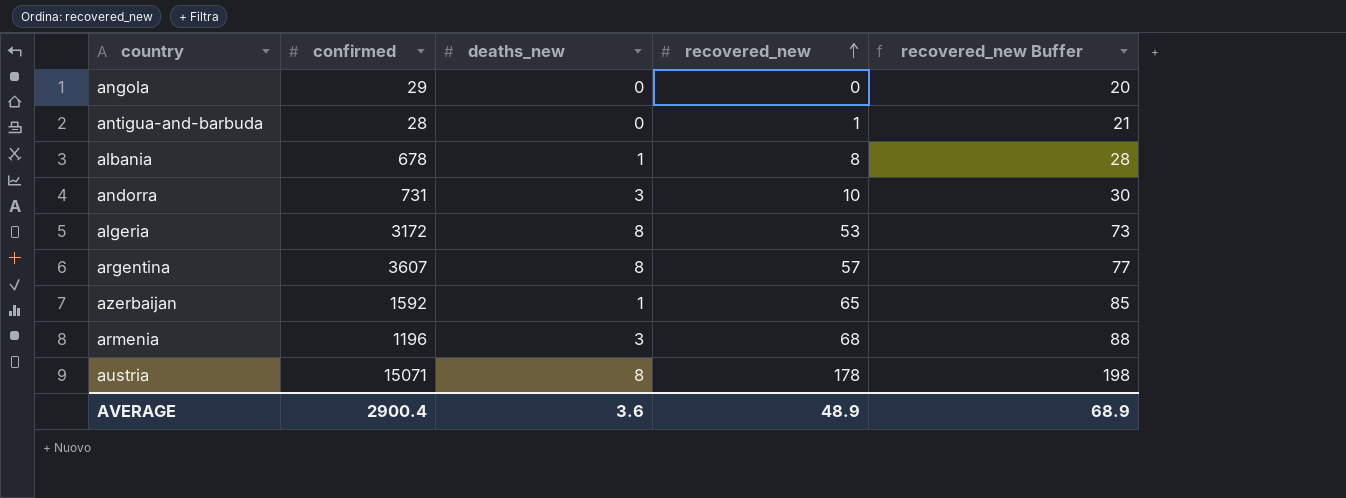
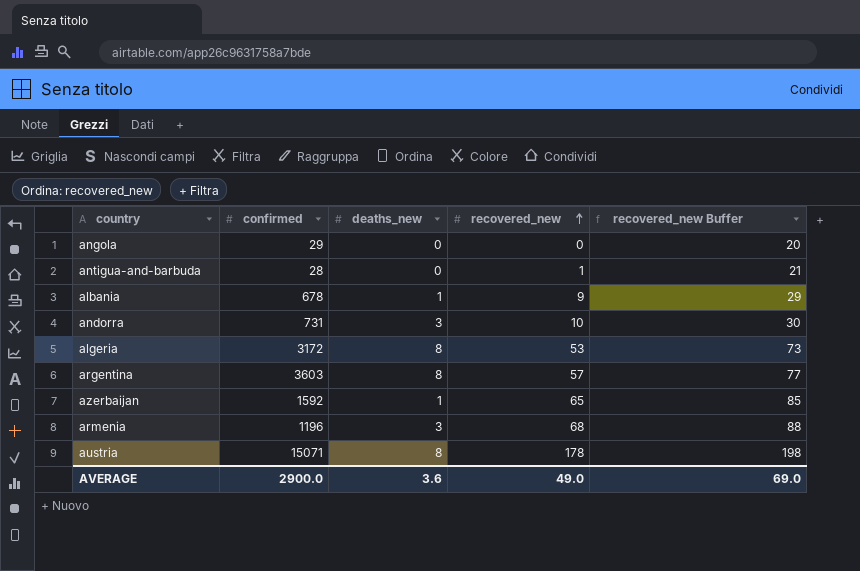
albania | recovered_new: 8 -> 9
albania | recovered_new Buffer: 28 -> 29
argentina | confirmed: 3607 -> 3603
AVERAGE | confirmed: 2900.4 -> 2900.0
AVERAGE | recovered_new: 48.9 -> 49.0
AVERAGE | recovered_new Buffer: 68.9 -> 69.0

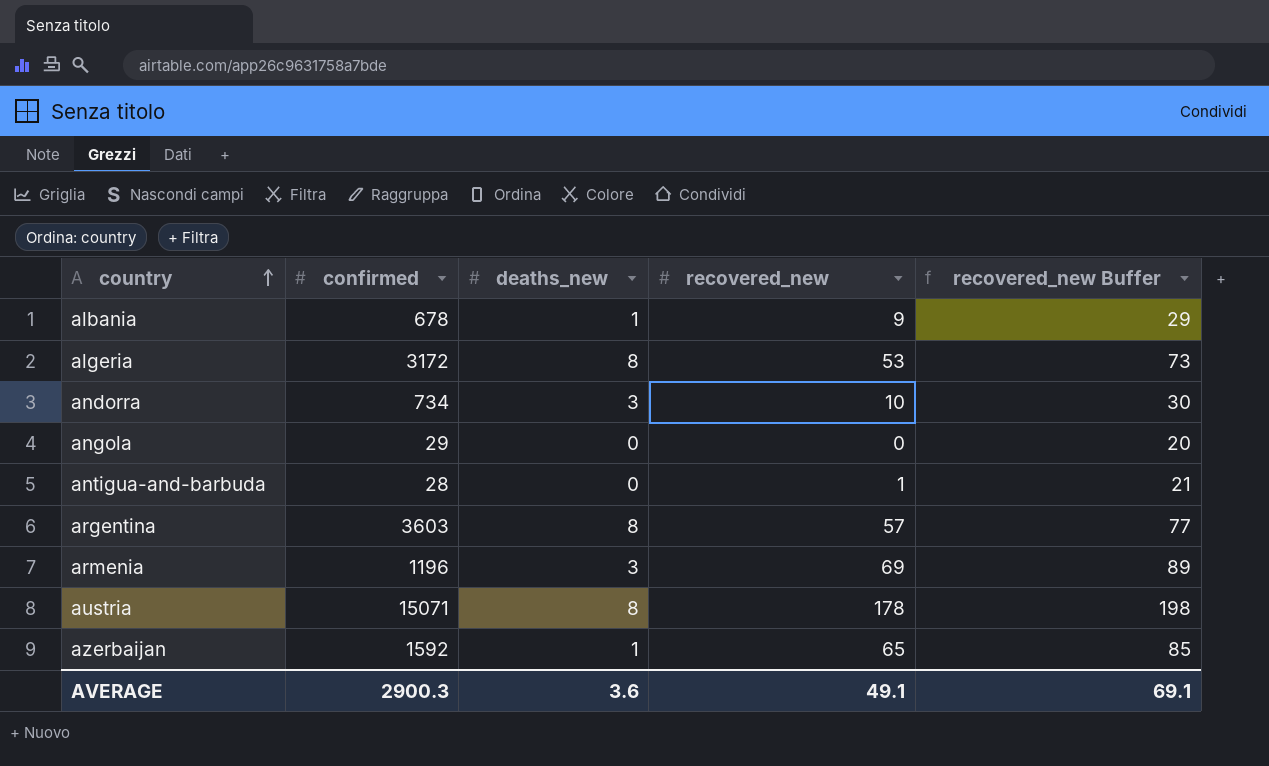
row order: recovered_new ascending -> country ascending
andorra | confirmed: 731 -> 734
armenia | recovered_new: 68 -> 69
armenia | recovered_new Buffer: 88 -> 89
AVERAGE | confirmed: 2900.0 -> 2900.3
AVERAGE | recovered_new: 49.0 -> 49.1
AVERAGE | recovered_new Buffer: 69.0 -> 69.1

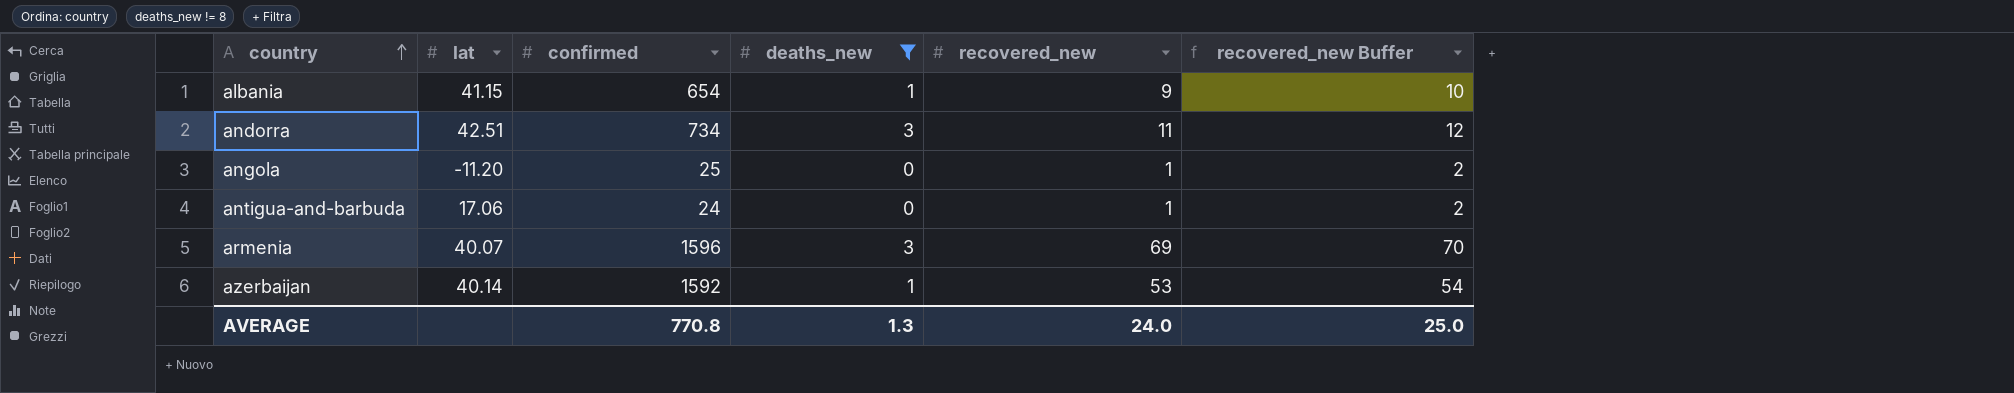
filter: none -> deaths_new != 8
column lat | position: none -> 2
column recovered_new Buffer | formula: [recovered_new] + 20 -> [recovered_new] + 1
albania | confirmed: 678 -> 654
andorra | recovered_new: 10 -> 11
angola | confirmed: 29 -> 25
angola | recovered_new: 0 -> 1
antigua-and-barbuda | confirmed: 28 -> 24
armenia | confirmed: 1196 -> 1596
azerbaijan | recovered_new: 65 -> 53
AVERAGE | confirmed: 2900.3 -> 770.8
AVERAGE | deaths_new: 3.6 -> 1.3
AVERAGE | recovered_new: 49.1 -> 24.0
AVERAGE | recovered_new Buffer: 69.1 -> 25.0

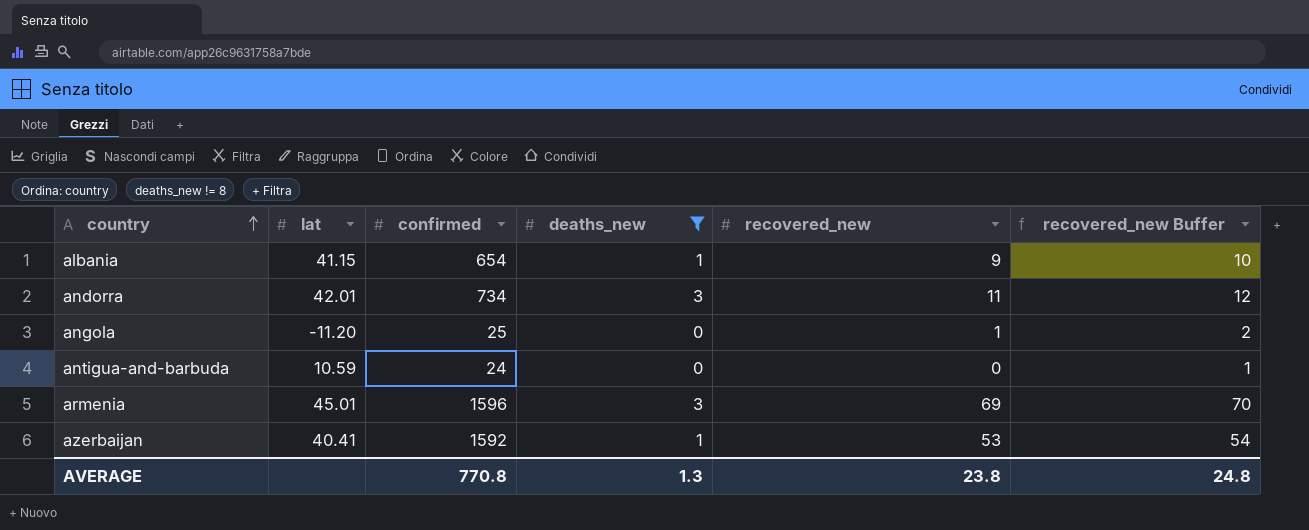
andorra | lat: 42.51 -> 42.01
antigua-and-barbuda | lat: 17.06 -> 10.59
antigua-and-barbuda | recovered_new: 1 -> 0
antigua-and-barbuda | recovered_new Buffer: 2 -> 1
armenia | lat: 40.07 -> 45.01
azerbaijan | lat: 40.14 -> 40.41
AVERAGE | recovered_new: 24.0 -> 23.8
AVERAGE | recovered_new Buffer: 25.0 -> 24.8

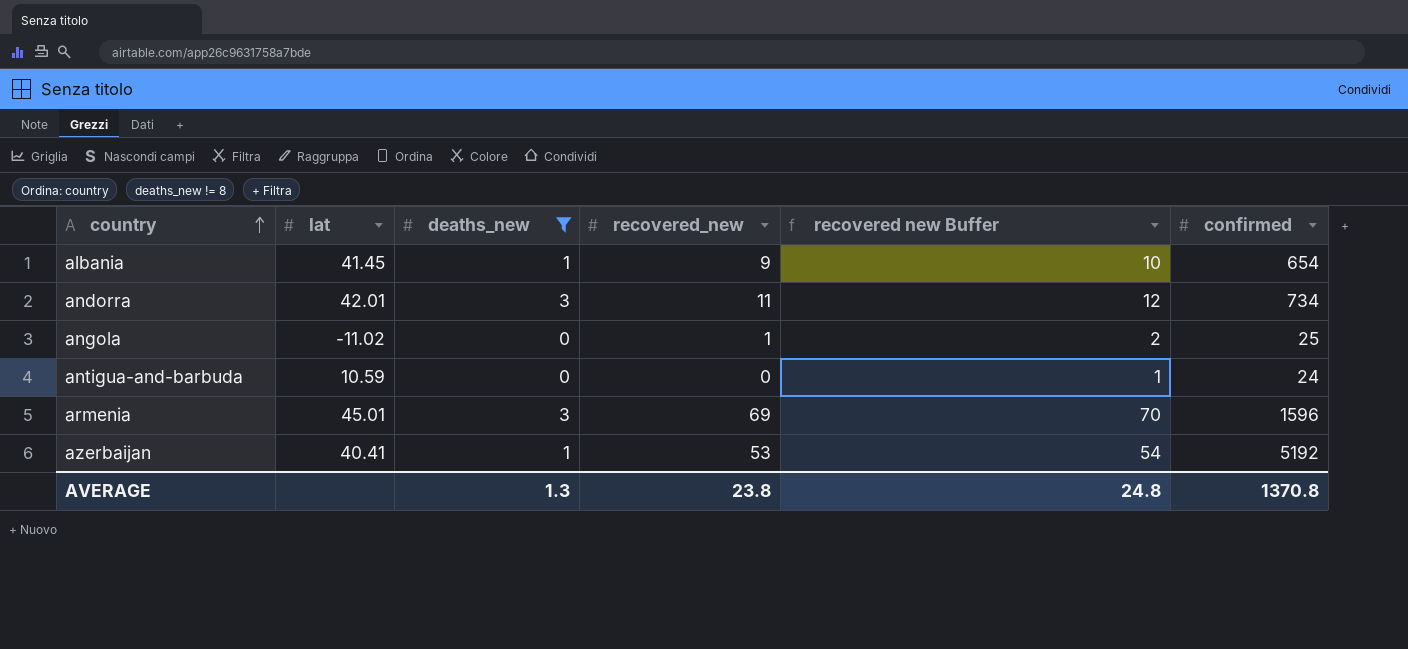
column name: recovered_new Buffer -> recovered new Buffer
column confirmed | position: 3 -> 6
albania | lat: 41.15 -> 41.45
angola | lat: -11.20 -> -11.02
azerbaijan | confirmed: 1592 -> 5192
AVERAGE | confirmed: 770.8 -> 1370.8

